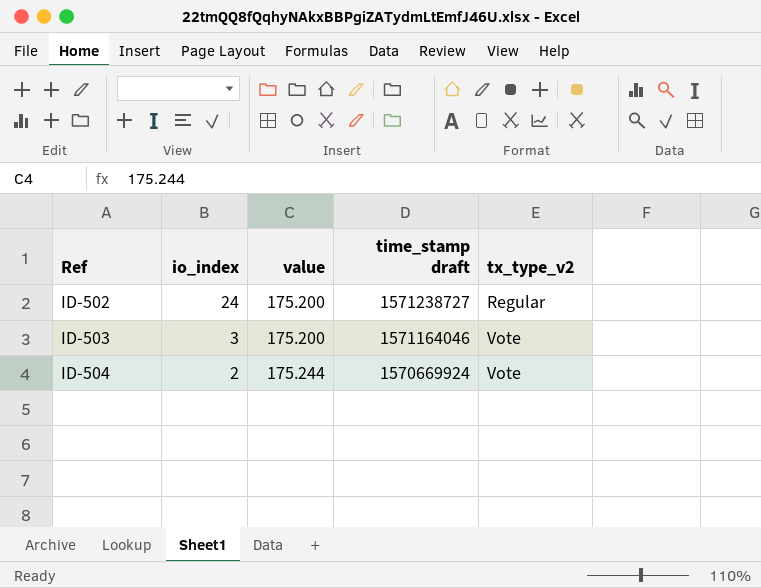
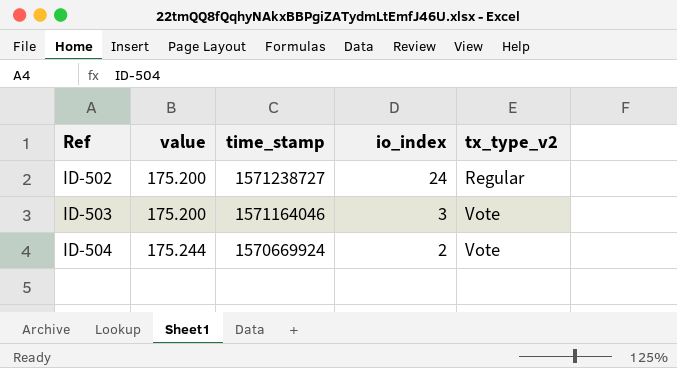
column name: time_stamp draft -> time_stamp
column io_index | position: 2 -> 4

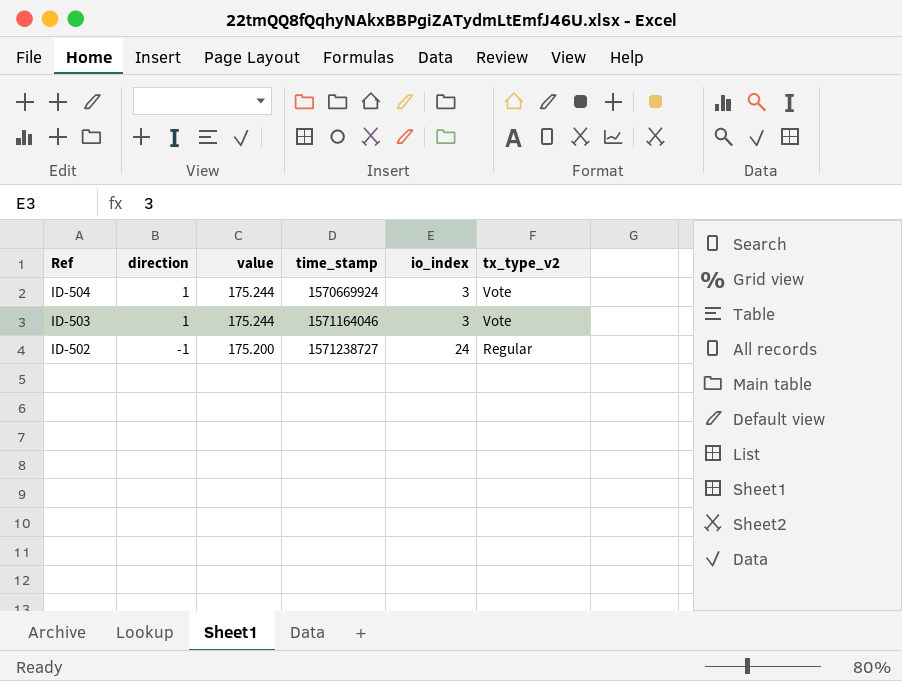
row order: Ref ascending -> Ref descending
column direction | position: none -> 2
ID-504 | io_index: 2 -> 3
ID-503 | value: 175.200 -> 175.244

